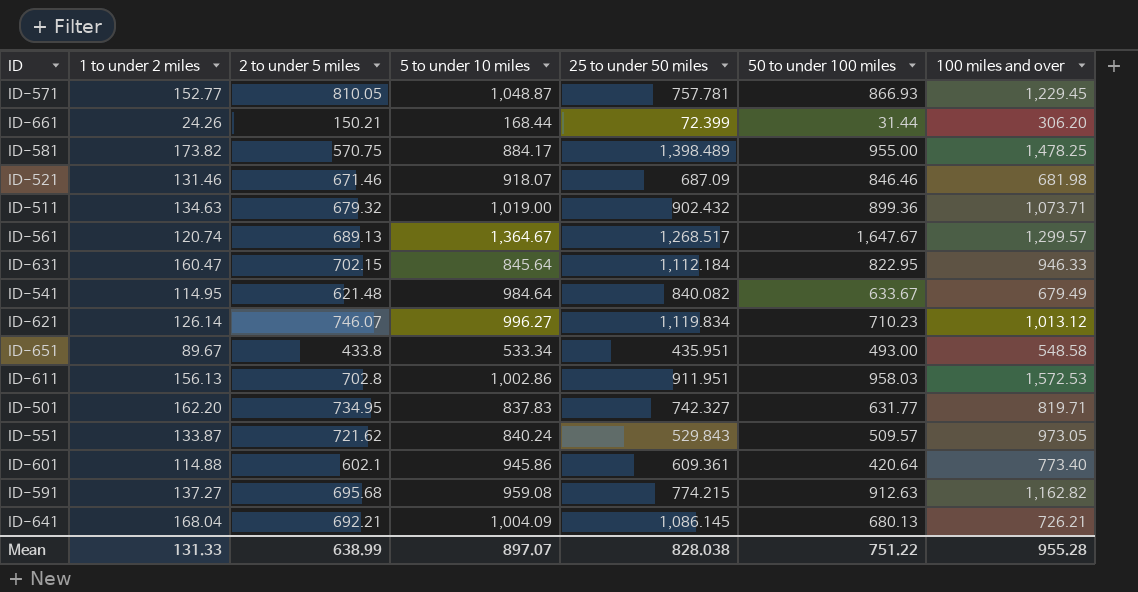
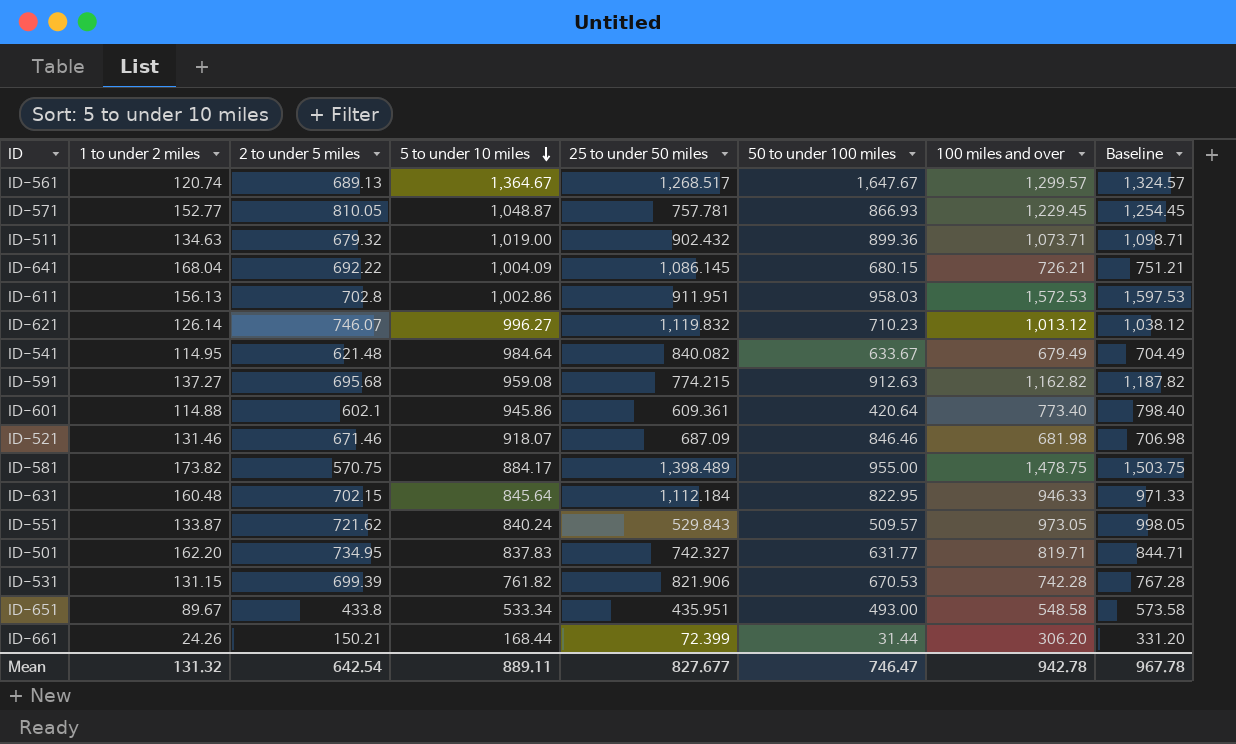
row order: none -> 5 to under 10 miles descending
column Baseline | formula: none -> [100 miles and over] + 25
ID-641 | 2 to under 5 miles: 692.21 -> 692.22
ID-641 | 50 to under 100 miles: 680.13 -> 680.15
ID-621 | 25 to under 50 miles: 1,119.834 -> 1,119.832
ID-581 | 100 miles and over: 1,478.25 -> 1,478.75
ID-631 | 1 to under 2 miles: 160.47 -> 160.48
row ID-531: none -> 131.15 | 699.39 | 761.82 | 821.906 | 670.53 | 742.28 | 767.28
Mean | 1 to under 2 miles: 131.33 -> 131.32
Mean | 2 to under 5 miles: 638.99 -> 642.54
Mean | 5 to under 10 miles: 897.07 -> 889.11
Mean | 25 to under 50 miles: 828.038 -> 827.677
Mean | 50 to under 100 miles: 751.22 -> 746.47
Mean | 100 miles and over: 955.28 -> 942.78

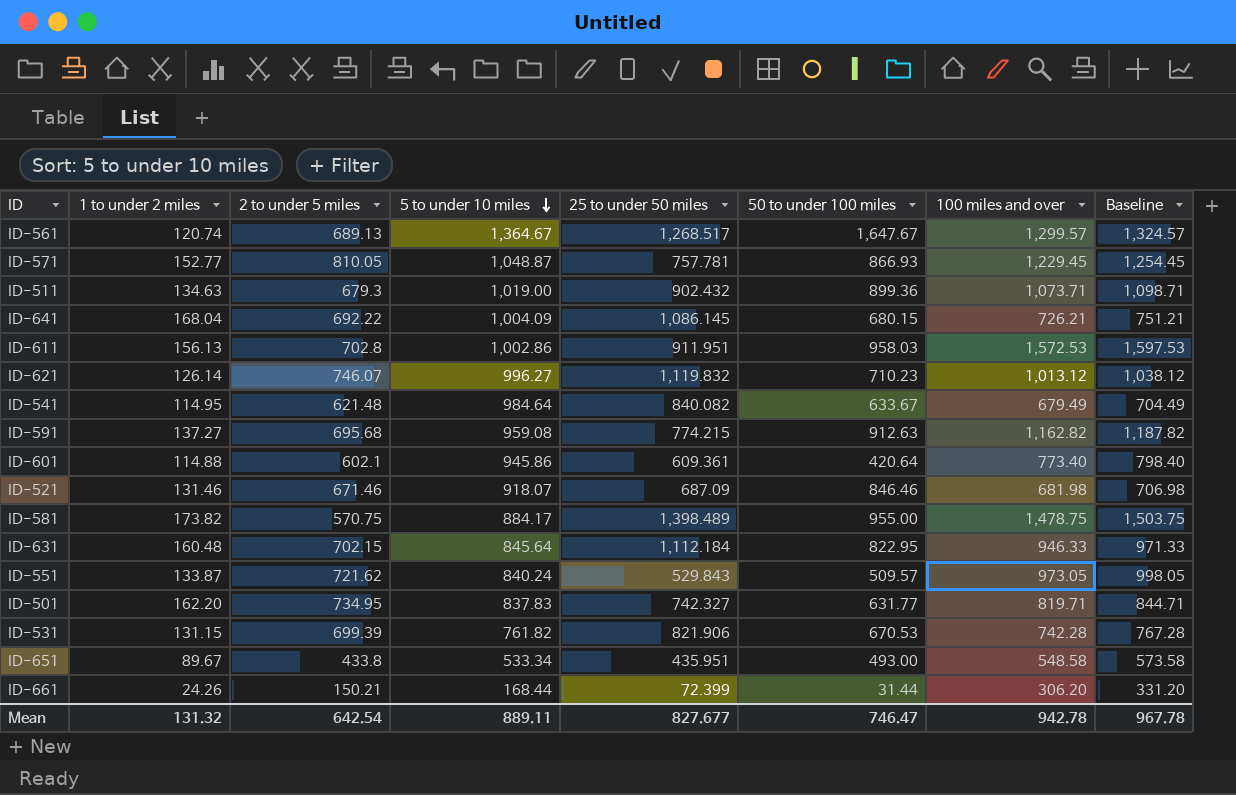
ID-511 | 2 to under 5 miles: 679.32 -> 679.3

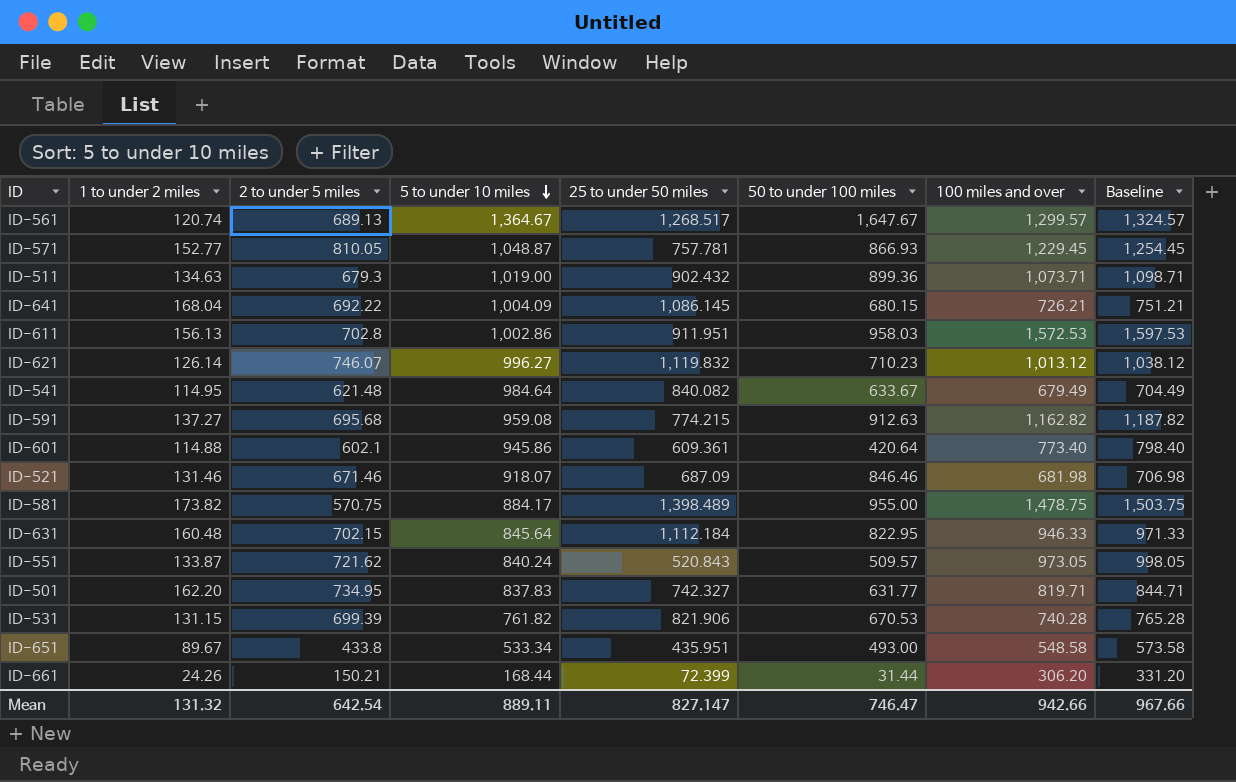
ID-551 | 25 to under 50 miles: 529.843 -> 520.843
ID-531 | 100 miles and over: 742.28 -> 740.28
ID-531 | Baseline: 767.28 -> 765.28
Mean | 25 to under 50 miles: 827.677 -> 827.147
Mean | 100 miles and over: 942.78 -> 942.66
Mean | Baseline: 967.78 -> 967.66

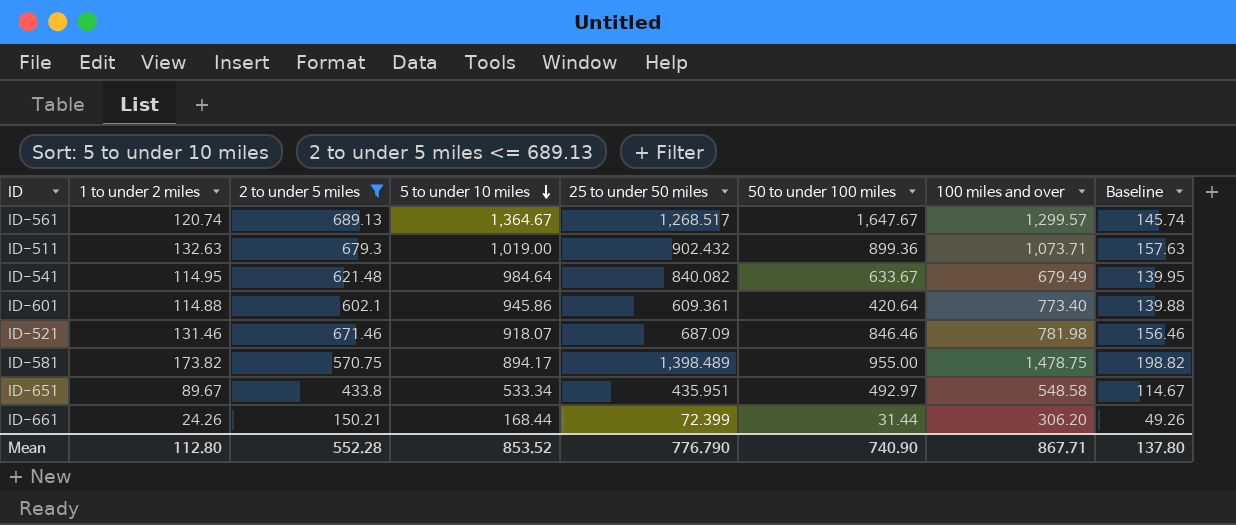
filter: none -> 2 to under 5 miles <= 689.13
column Baseline | formula: [100 miles and over] + 25 -> [1 to under 2 miles] + 25
ID-511 | 1 to under 2 miles: 134.63 -> 132.63
ID-521 | 100 miles and over: 681.98 -> 781.98
ID-581 | 5 to under 10 miles: 884.17 -> 894.17
ID-651 | 50 to under 100 miles: 493.00 -> 492.97
Mean | 1 to under 2 miles: 131.32 -> 112.80
Mean | 2 to under 5 miles: 642.54 -> 552.28
Mean | 5 to under 10 miles: 889.11 -> 853.52
Mean | 25 to under 50 miles: 827.147 -> 776.790
Mean | 50 to under 100 miles: 746.47 -> 740.90
Mean | 100 miles and over: 942.66 -> 867.71
Mean | Baseline: 967.66 -> 137.80

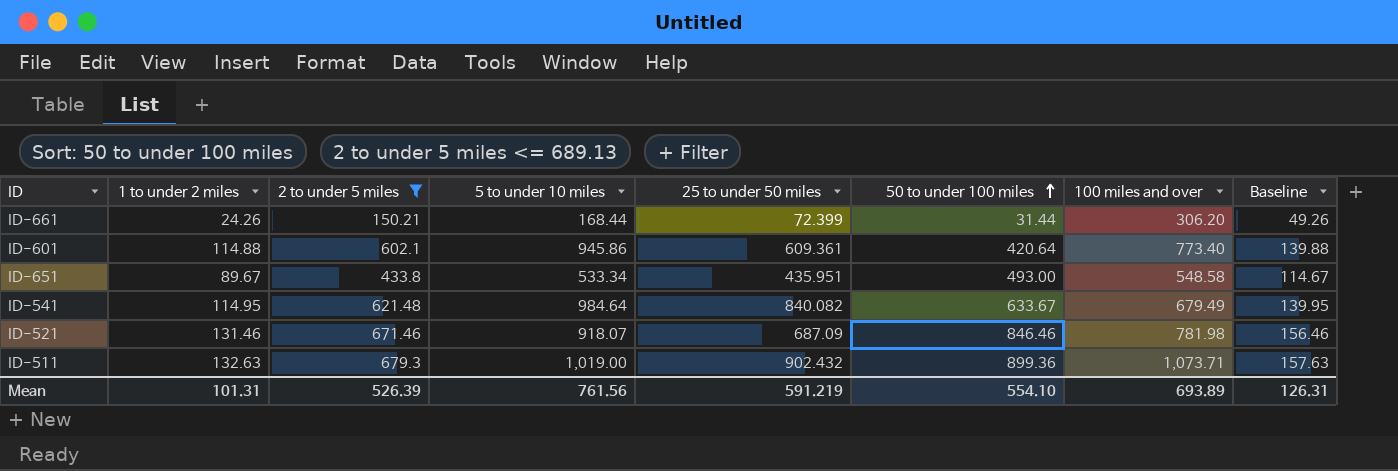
row order: 5 to under 10 miles descending -> 50 to under 100 miles ascending
row ID-561: 120.74 | 689.13 | 1,364.67 | 1,268.517 | 1,647.67 | 1,299.57 | 145.74 -> none
row ID-581: 173.82 | 570.75 | 894.17 | 1,398.489 | 955.00 | 1,478.75 | 198.82 -> none
ID-651 | 50 to under 100 miles: 492.97 -> 493.00
Mean | 1 to under 2 miles: 112.80 -> 101.31
Mean | 2 to under 5 miles: 552.28 -> 526.39
Mean | 5 to under 10 miles: 853.52 -> 761.56
Mean | 25 to under 50 miles: 776.790 -> 591.219
Mean | 50 to under 100 miles: 740.90 -> 554.10
Mean | 100 miles and over: 867.71 -> 693.89
Mean | Baseline: 137.80 -> 126.31

